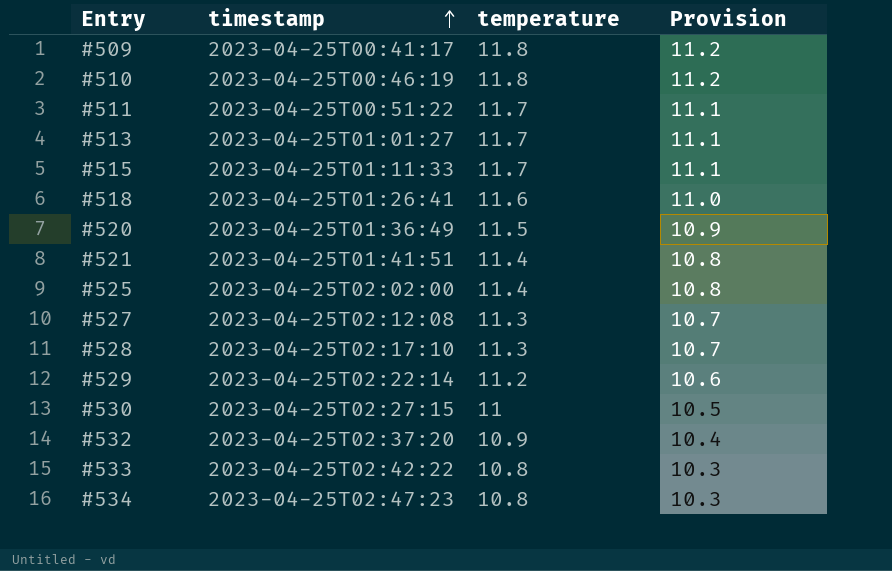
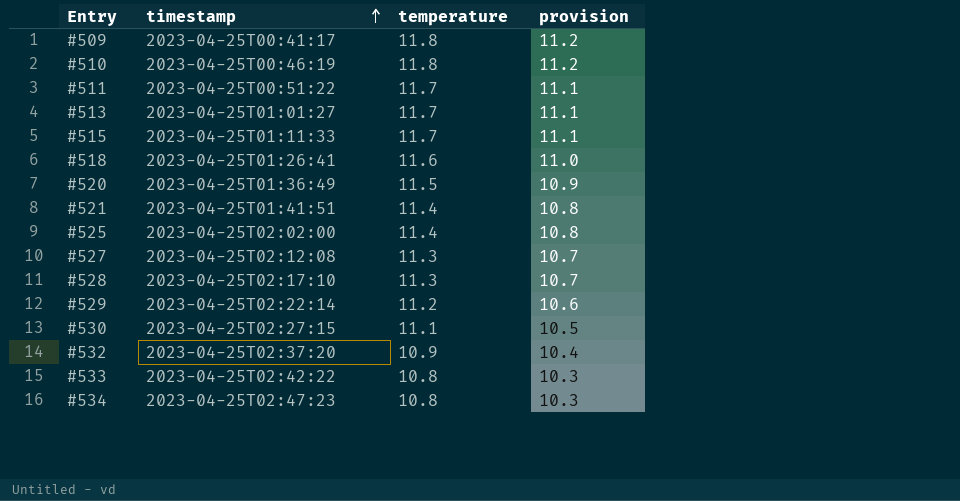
column name: Provision -> provision
#530 | temperature: 11 -> 11.1

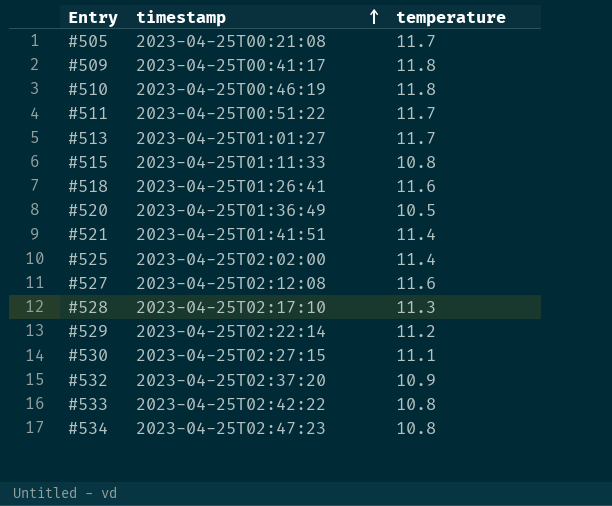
column provision | formula: [temperature] * 0.95 -> none
row #505: none -> 2023-04-25T00:21:08 | 11.7
#515 | temperature: 11.7 -> 10.8
#520 | temperature: 11.5 -> 10.5
#527 | temperature: 11.3 -> 11.6

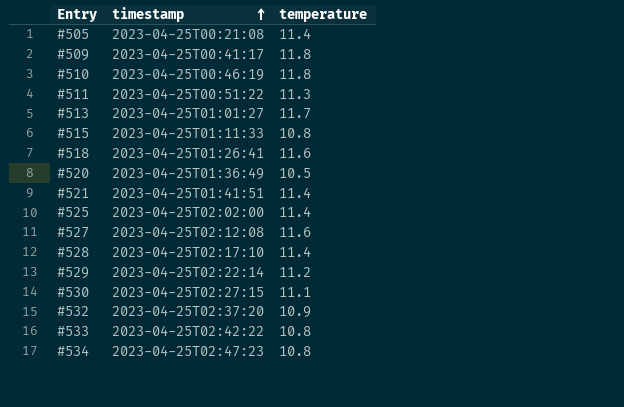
#505 | temperature: 11.7 -> 11.4
#511 | temperature: 11.7 -> 11.3
#528 | temperature: 11.3 -> 11.4

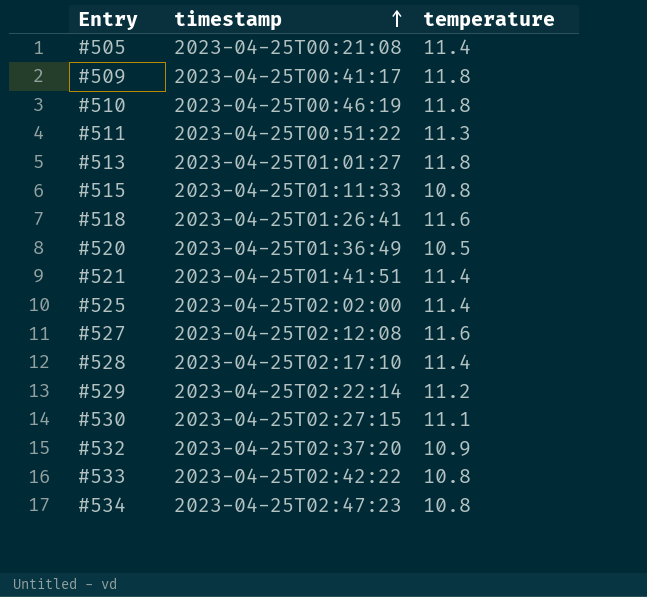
#513 | temperature: 11.7 -> 11.8

